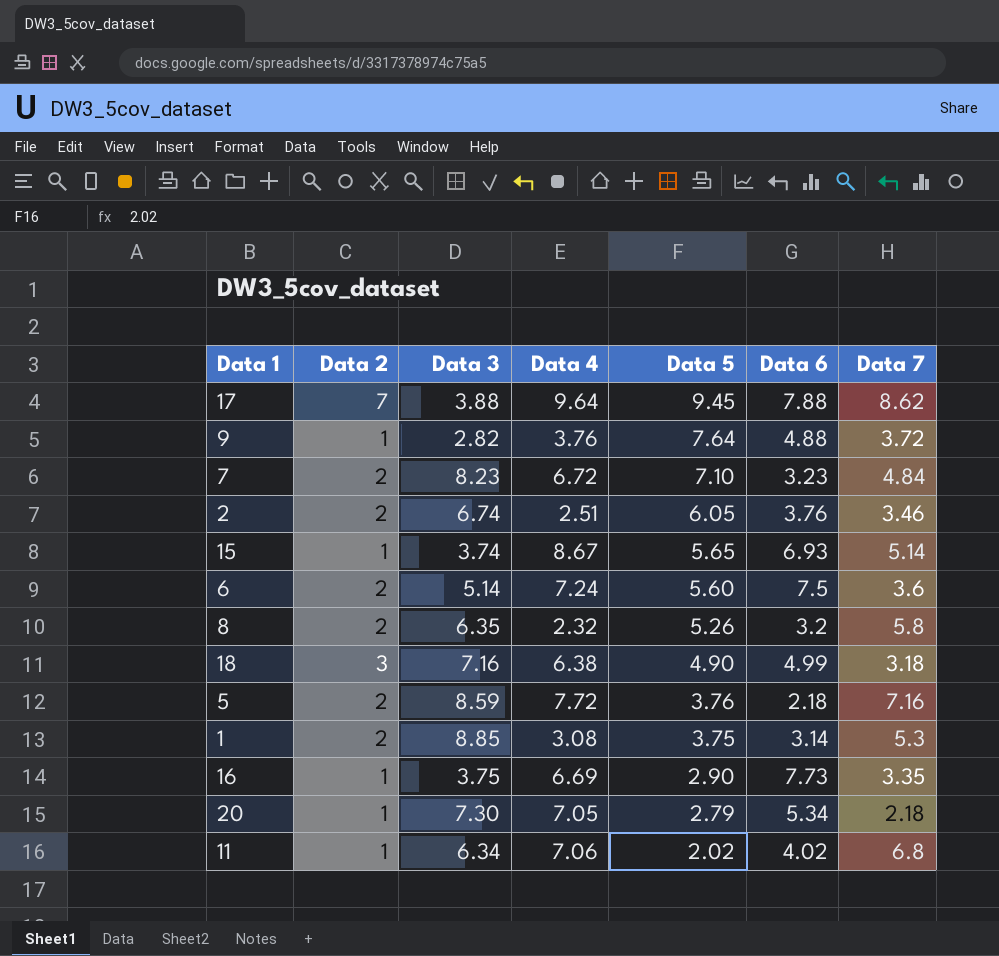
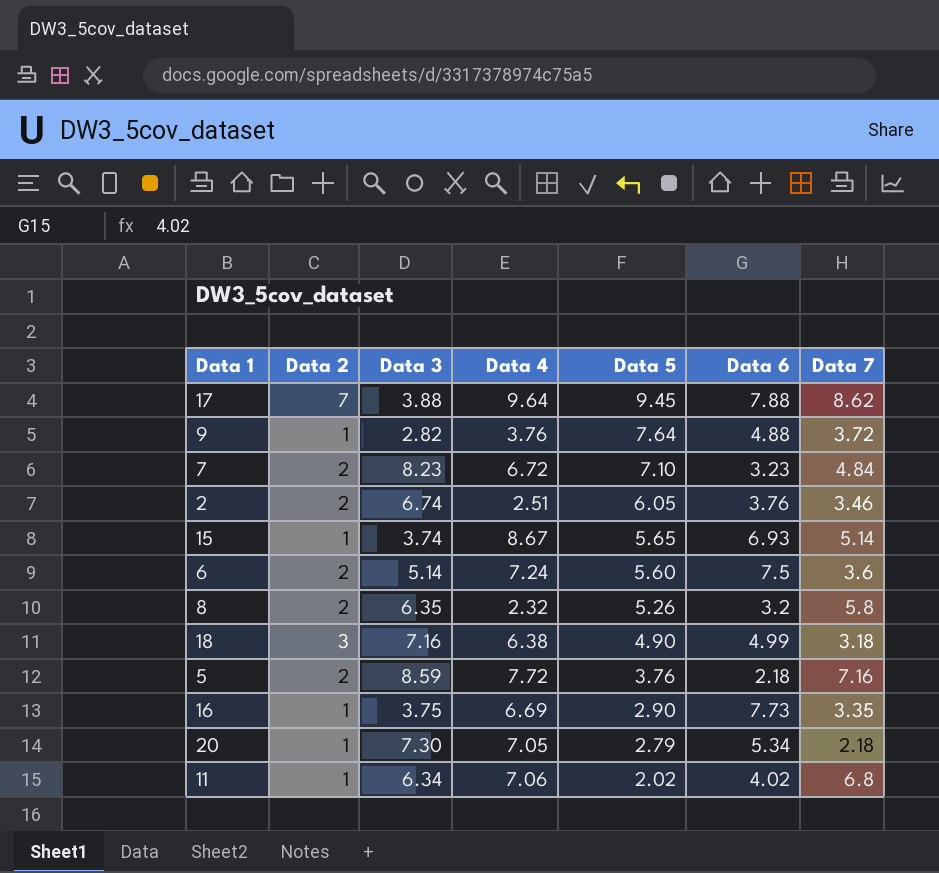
row 1: 2 | 8.85 | 3.08 | 3.75 | 3.14 | 5.3 -> none

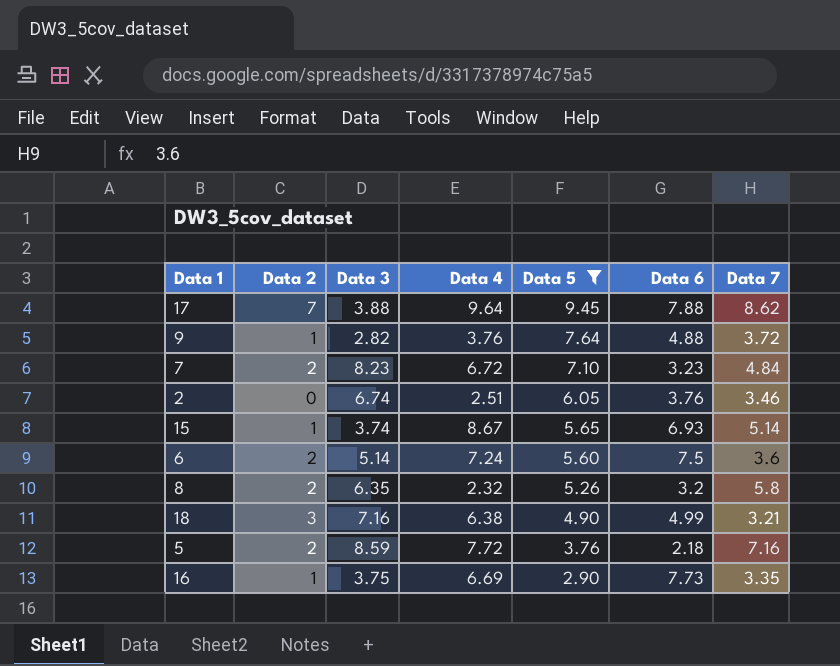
filter: none -> Data 5 >= 2.90
2 | Data 2: 2 -> 0
18 | Data 7: 3.18 -> 3.21

